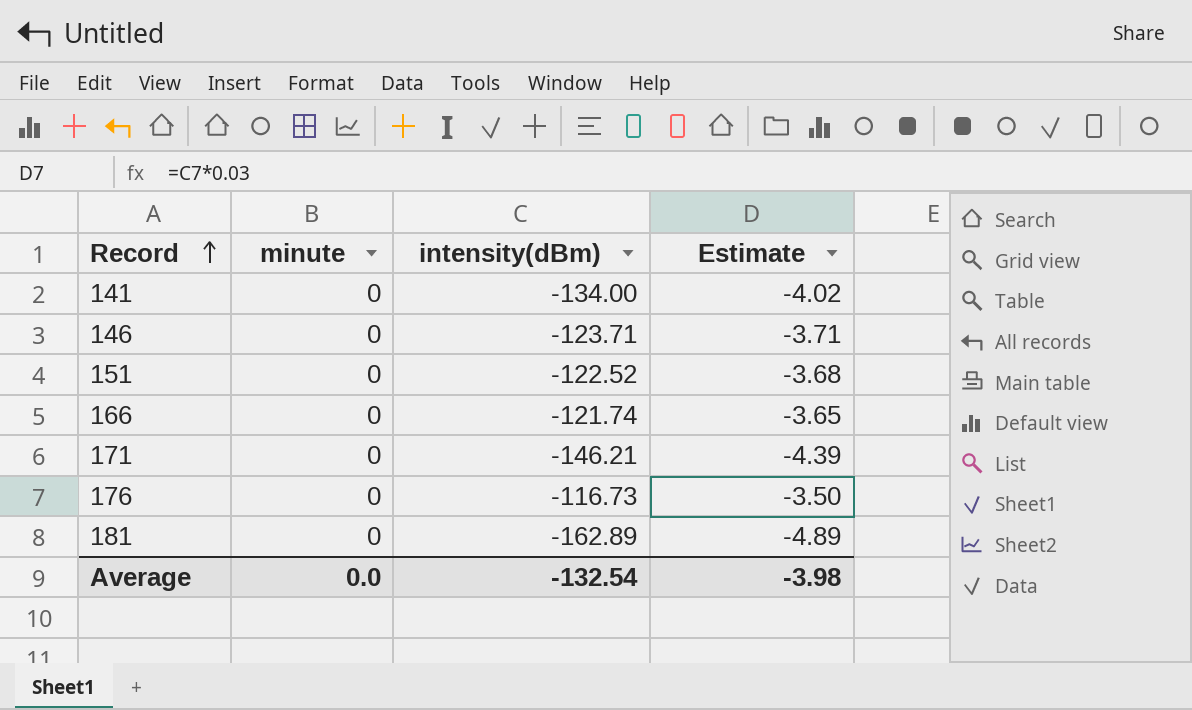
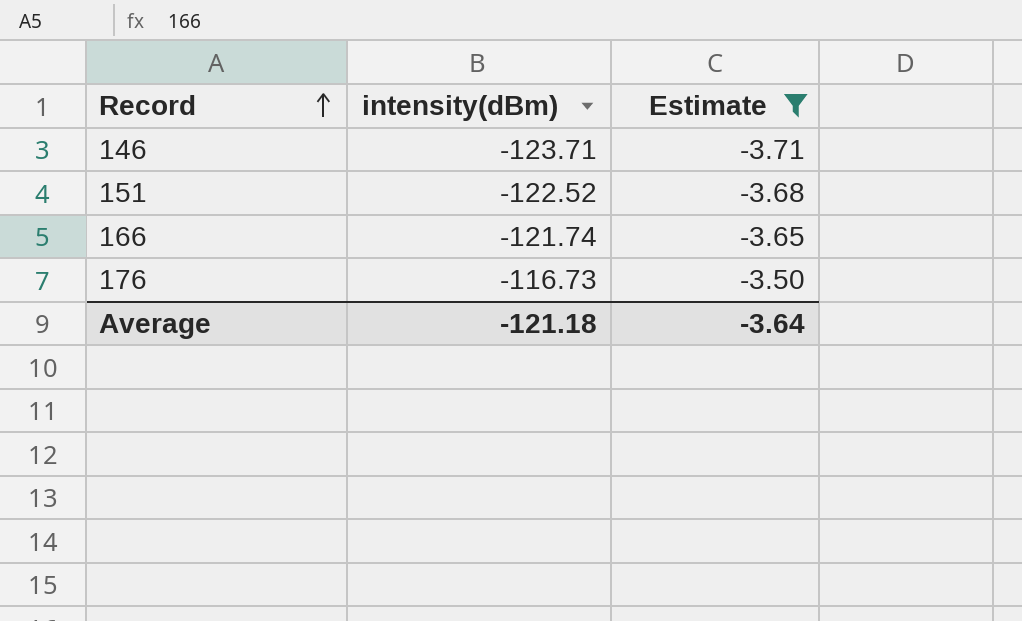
filter: none -> Estimate >= -3.71
column minute | position: 2 -> none
Average | intensity(dBm): -132.54 -> -121.18
Average | Estimate: -3.98 -> -3.64

